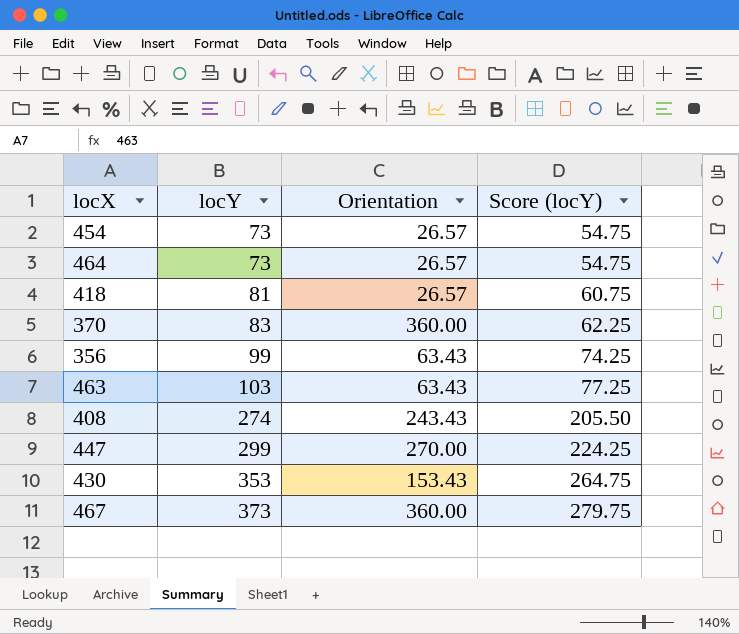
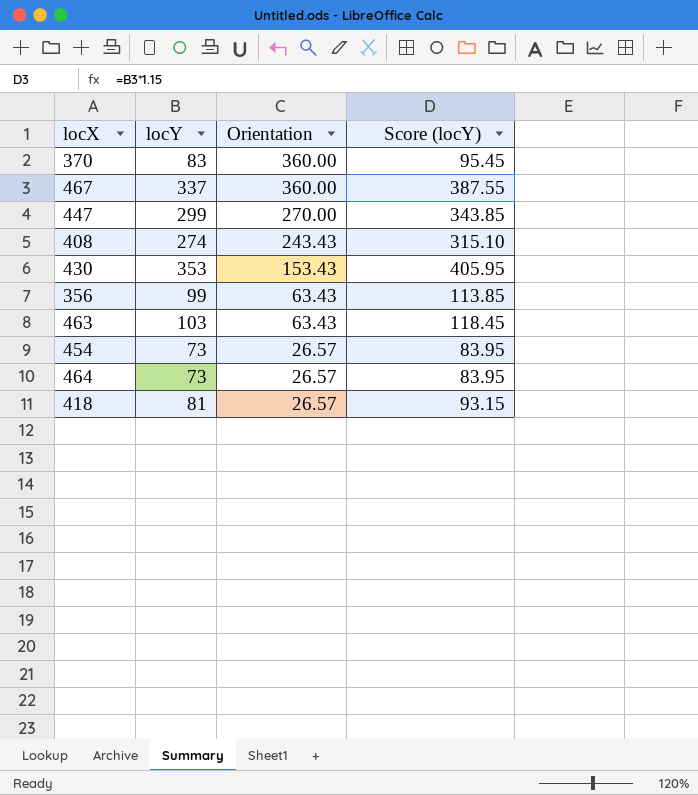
row order: locY ascending -> Orientation descending
column Score (locY) | formula: [locY] * 0.75 -> [locY] * 1.15
467 | locY: 373 -> 337

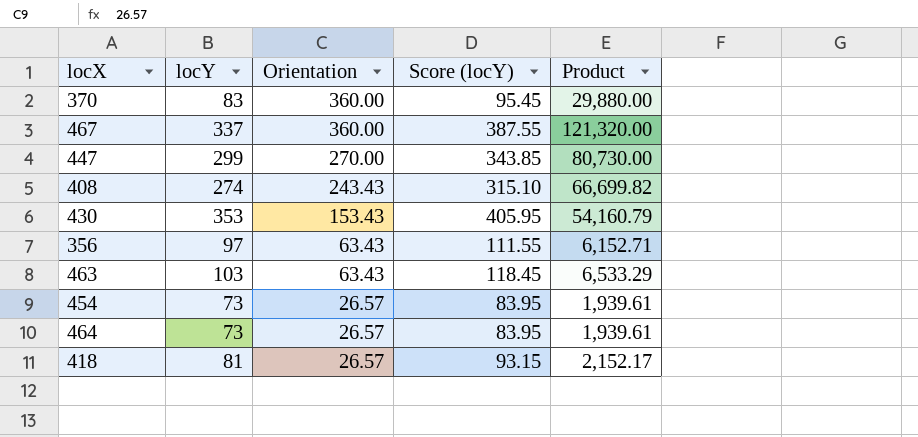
column Product | formula: none -> [locY] * [Orientation]
356 | locY: 99 -> 97
356 | Score (locY): 113.85 -> 111.55

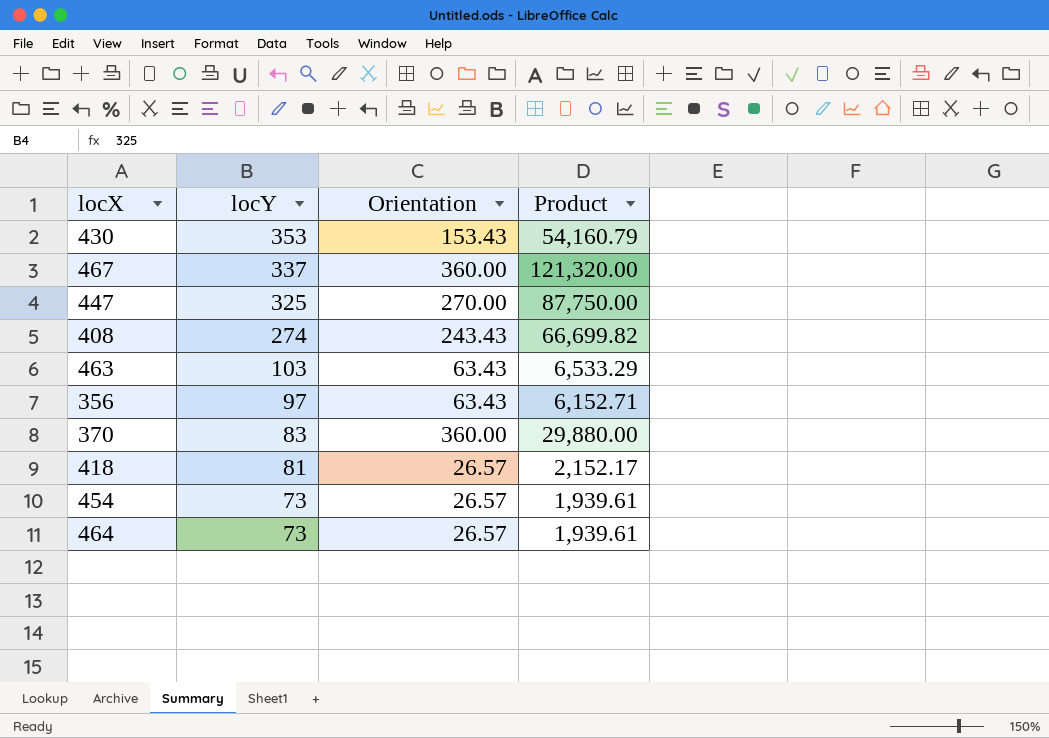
row order: Orientation descending -> locY descending
column Score (locY) | formula: [locY] * 1.15 -> none
447 | locY: 299 -> 325
447 | Product: 80,730.00 -> 87,750.00

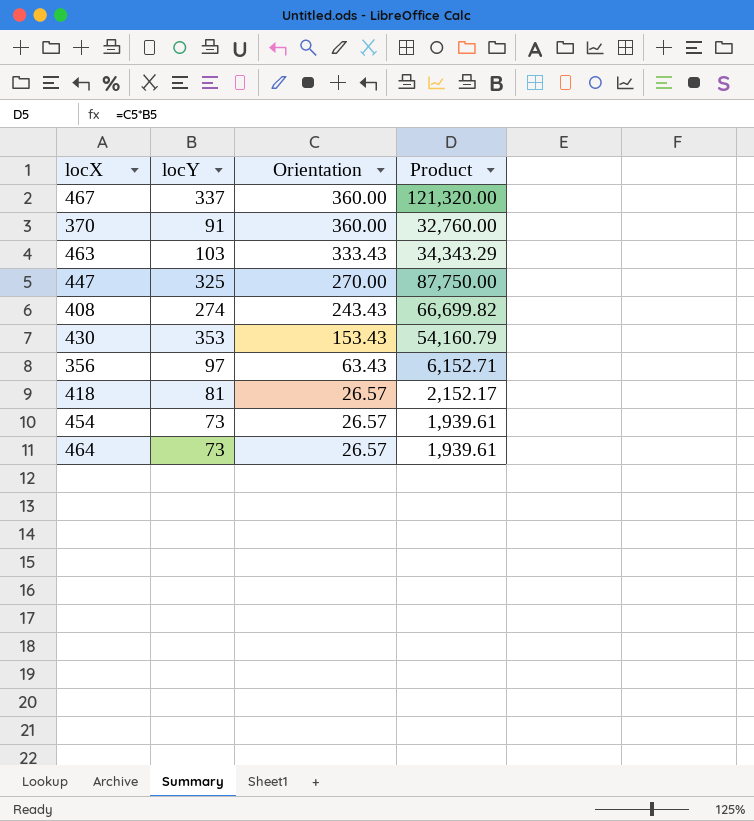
row order: locY descending -> Orientation descending
370 | locY: 83 -> 91
370 | Product: 29,880.00 -> 32,760.00
463 | Orientation: 63.43 -> 333.43
463 | Product: 6,533.29 -> 34,343.29

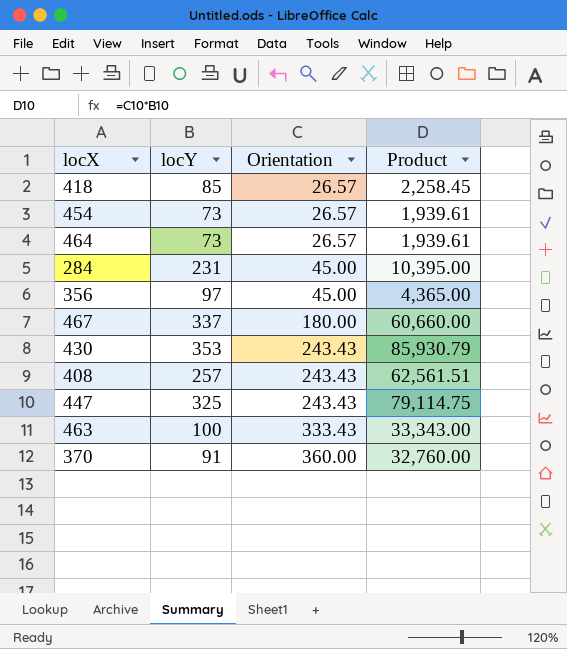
row order: Orientation descending -> Orientation ascending
418 | locY: 81 -> 85
418 | Product: 2,152.17 -> 2,258.45
row 284: none -> 231 | 45.00 | 10,395.00
356 | Orientation: 63.43 -> 45.00
356 | Product: 6,152.71 -> 4,365.00
467 | Orientation: 360.00 -> 180.00
467 | Product: 121,320.00 -> 60,660.00
430 | Orientation: 153.43 -> 243.43
430 | Product: 54,160.79 -> 85,930.79
408 | locY: 274 -> 257
408 | Product: 66,699.82 -> 62,561.51
447 | Orientation: 270.00 -> 243.43
447 | Product: 87,750.00 -> 79,114.75
463 | locY: 103 -> 100
463 | Product: 34,343.29 -> 33,343.00

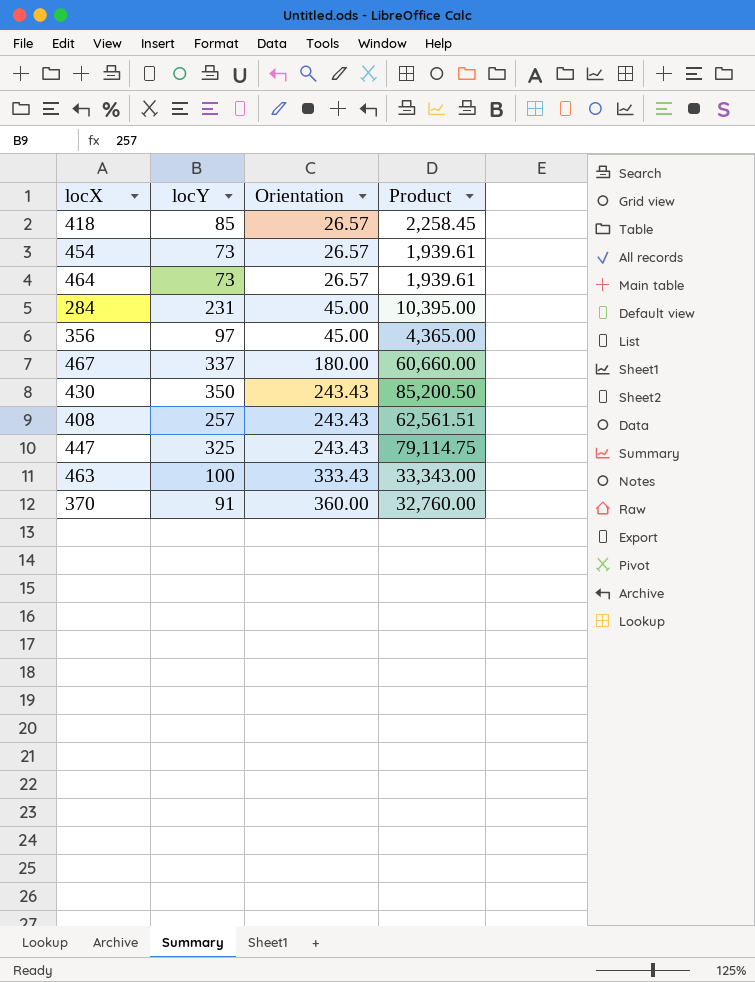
430 | locY: 353 -> 350
430 | Product: 85,930.79 -> 85,200.50

